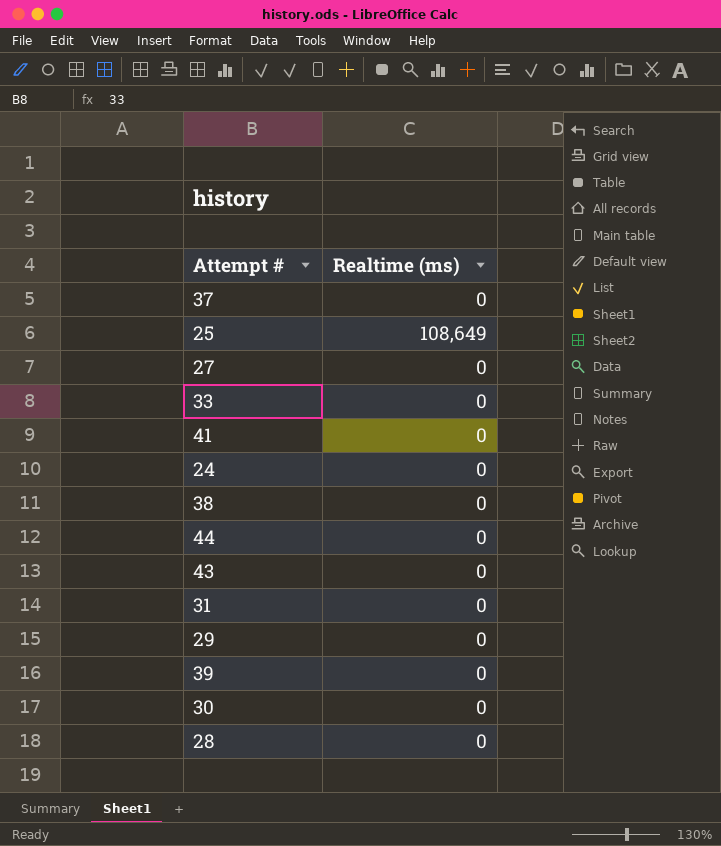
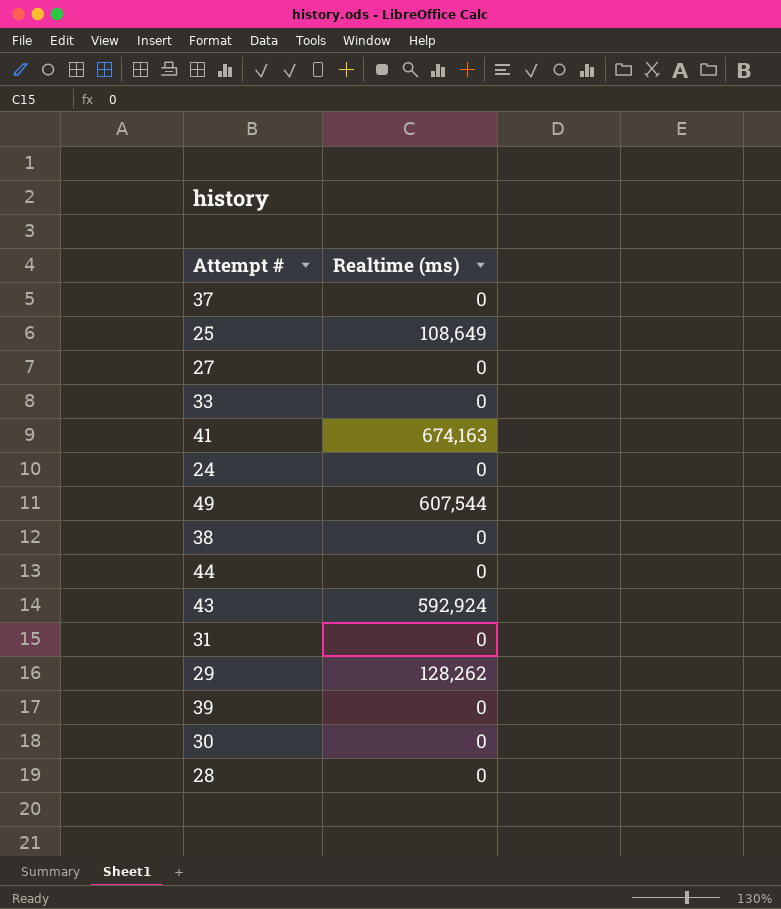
41 | Realtime (ms): 0 -> 674,163
row 49: none -> 607,544
43 | Realtime (ms): 0 -> 592,924
29 | Realtime (ms): 0 -> 128,262

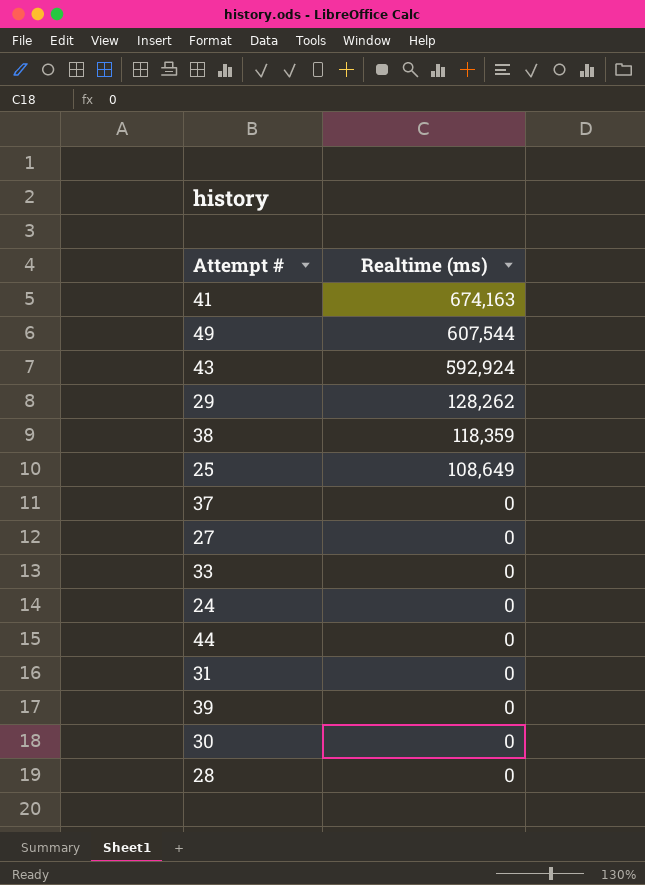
row order: none -> Realtime (ms) descending
38 | Realtime (ms): 0 -> 118,359

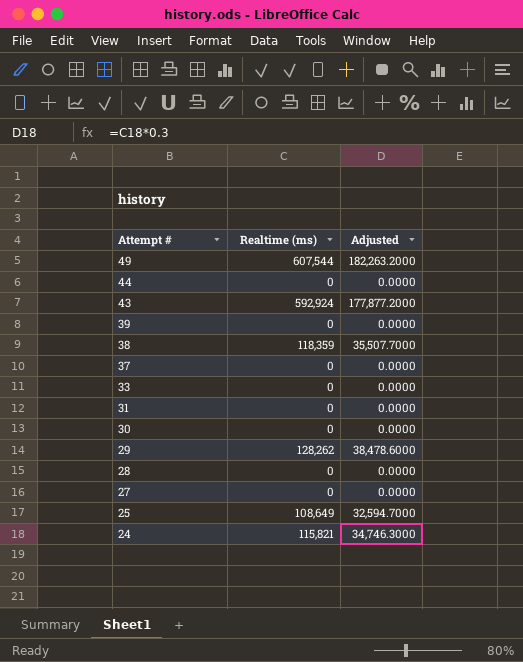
row order: Realtime (ms) descending -> Attempt # descending
column Adjusted | formula: none -> [Realtime (ms)] * 0.3
row 41: 674,163 -> none
24 | Realtime (ms): 0 -> 115,821

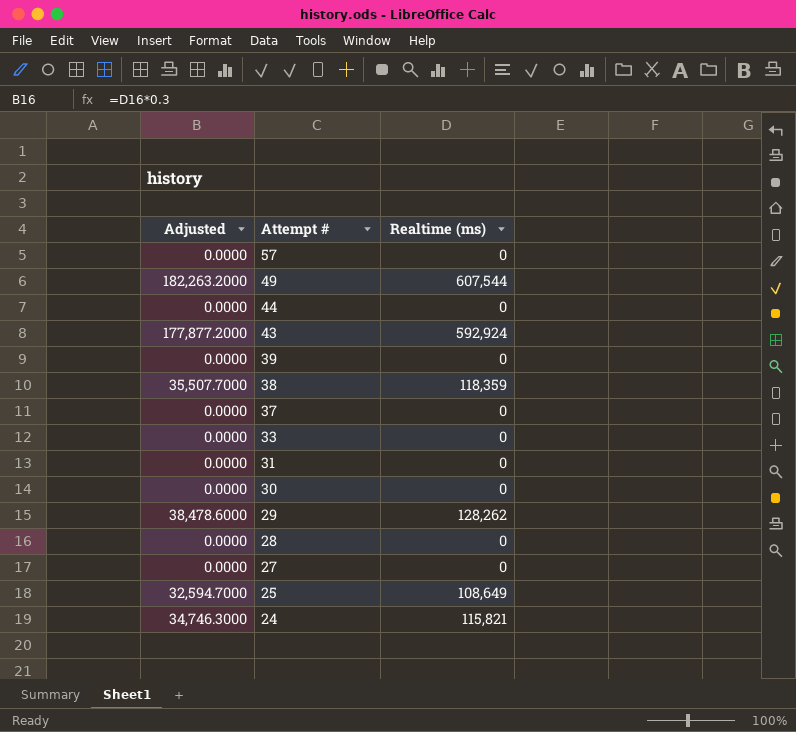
column Adjusted | position: 3 -> 1
row 57: none -> 0.0000 | 0

